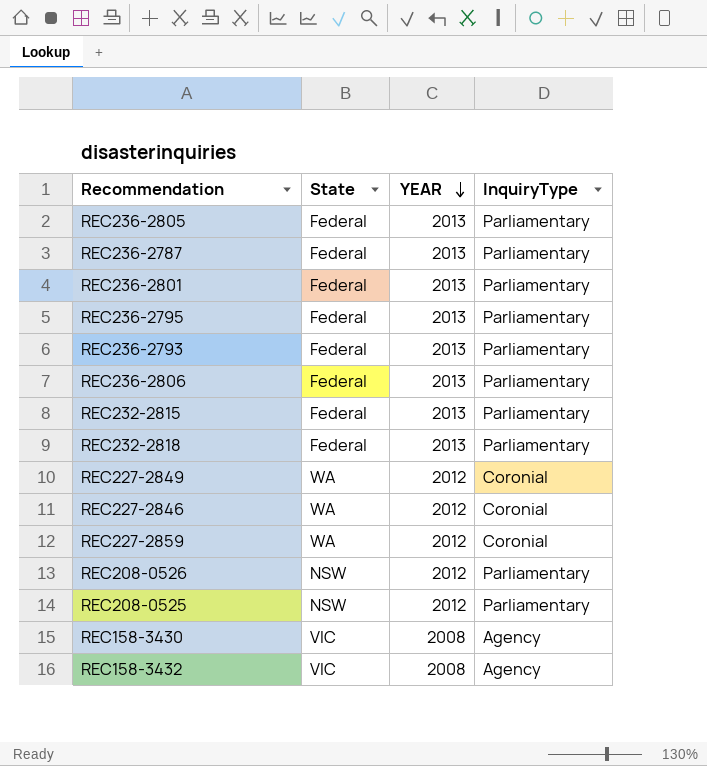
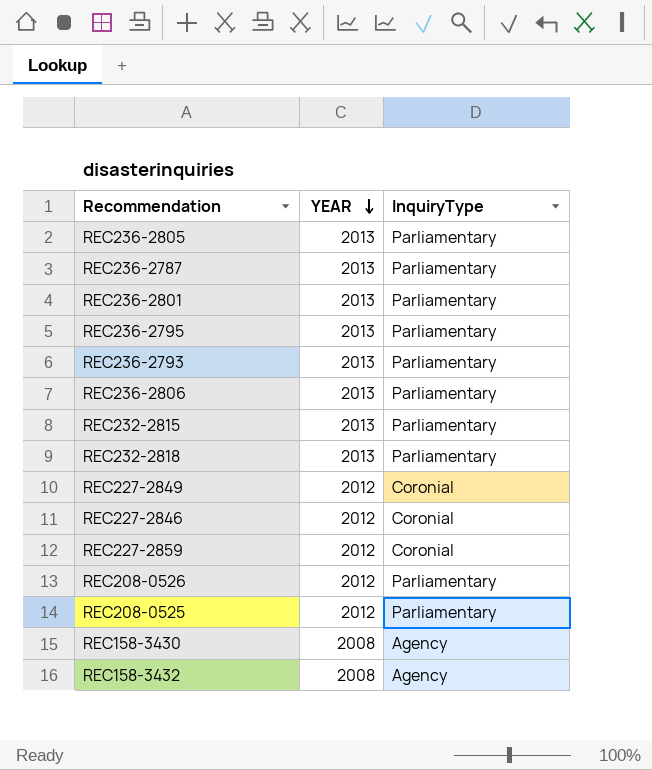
column State | position: 2 -> none

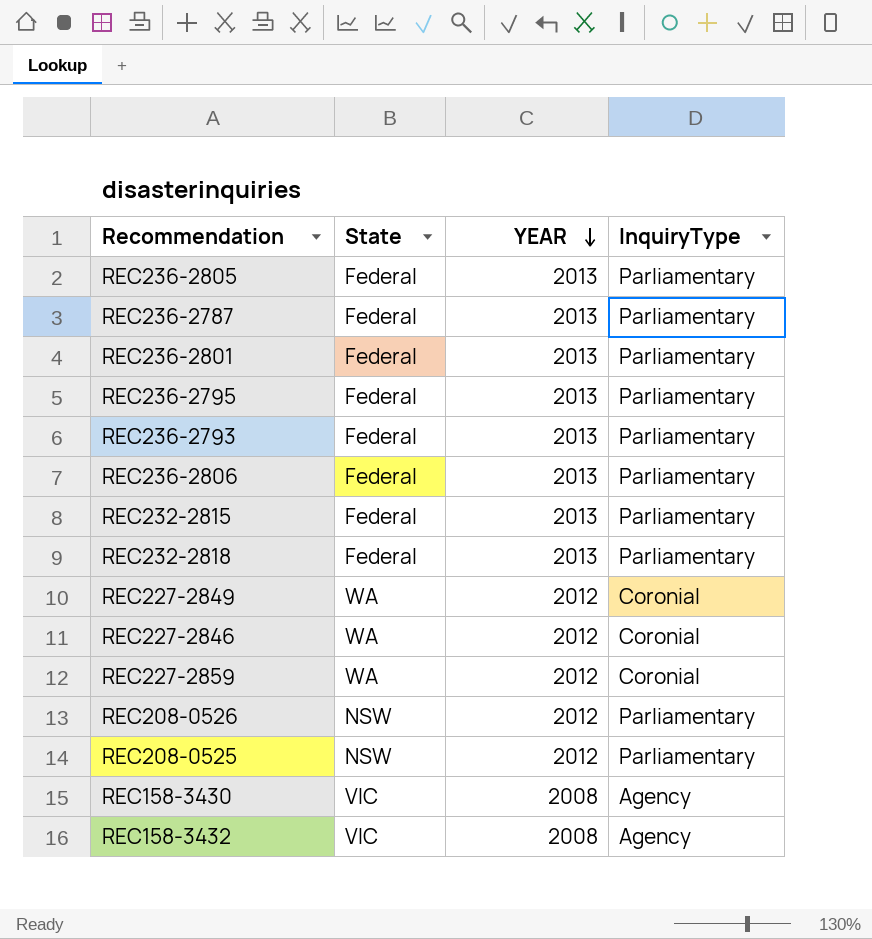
column State | position: none -> 2

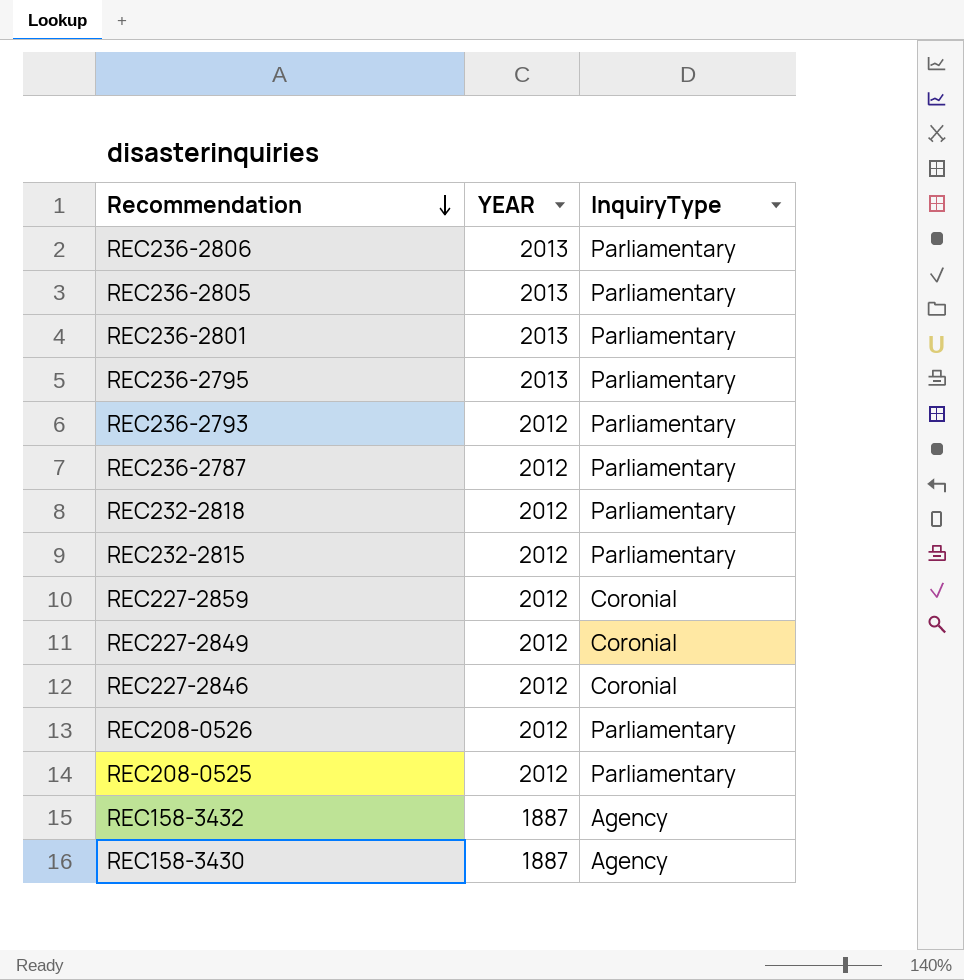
row order: YEAR descending -> Recommendation descending
column State | position: 2 -> none
REC236-2793 | YEAR: 2013 -> 2012
REC236-2787 | YEAR: 2013 -> 2012
REC232-2818 | YEAR: 2013 -> 2012
REC232-2815 | YEAR: 2013 -> 2012
REC158-3432 | YEAR: 2008 -> 1887
REC158-3430 | YEAR: 2008 -> 1887

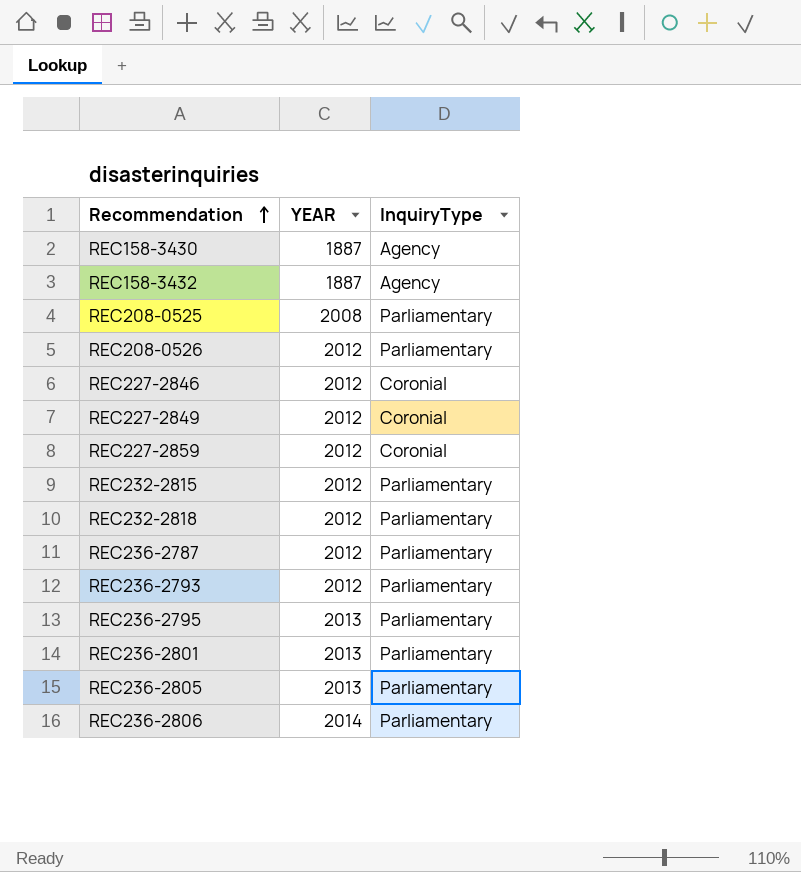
row order: Recommendation descending -> Recommendation ascending
REC208-0525 | YEAR: 2012 -> 2008
REC236-2806 | YEAR: 2013 -> 2014

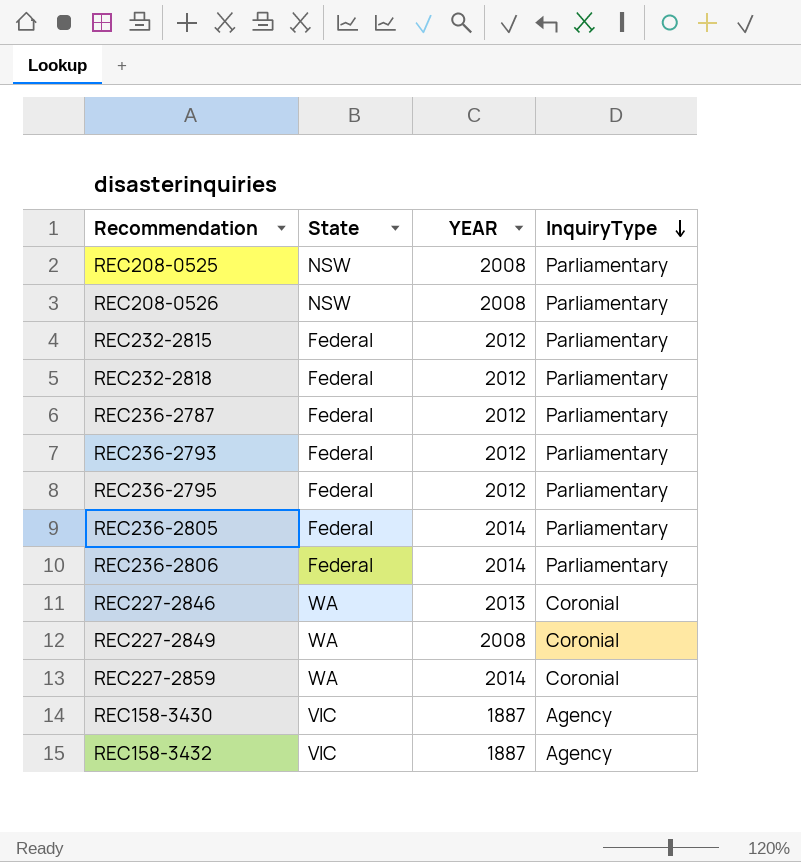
row order: Recommendation ascending -> InquiryType descending
column State | position: none -> 2
row REC236-2801: 2013 | Parliamentary -> none
REC208-0526 | YEAR: 2012 -> 2008
REC236-2795 | YEAR: 2013 -> 2012
REC236-2805 | YEAR: 2013 -> 2014
REC227-2846 | YEAR: 2012 -> 2013
REC227-2849 | YEAR: 2012 -> 2008
REC227-2859 | YEAR: 2012 -> 2014

